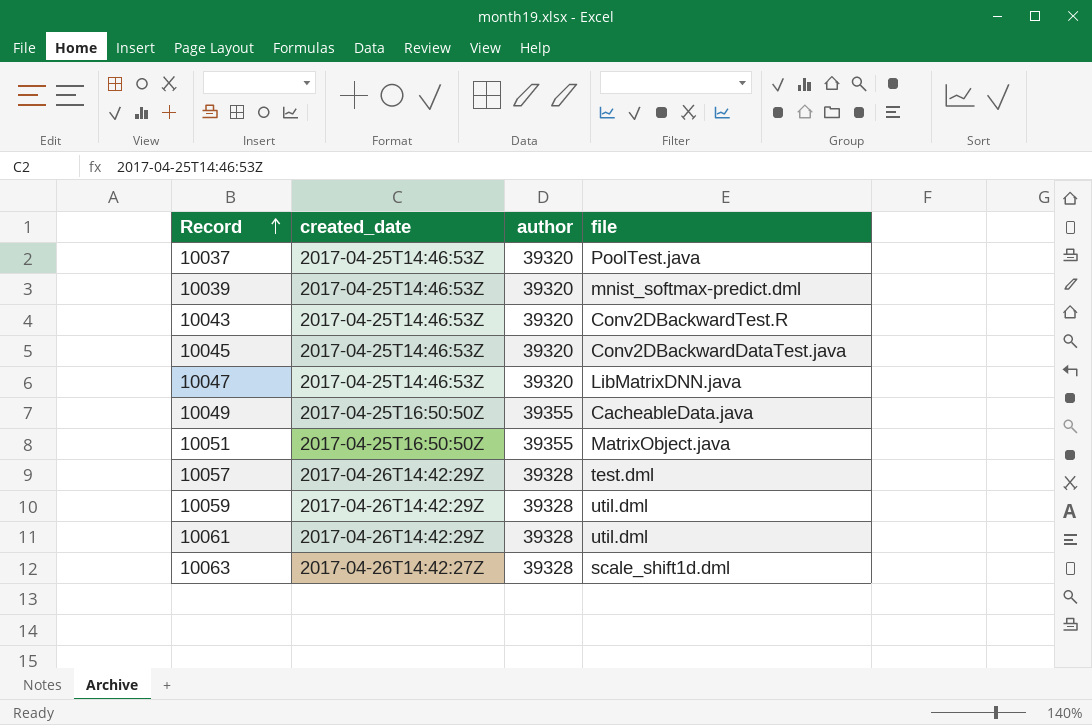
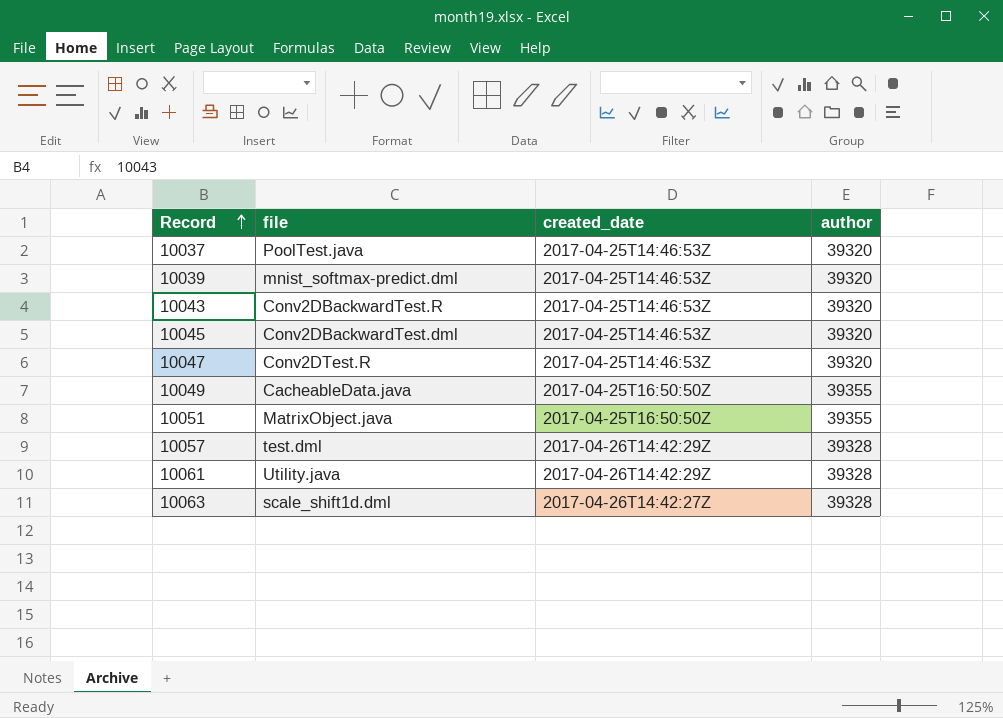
column file | position: 4 -> 2
row 10059: 2017-04-26T14:42:29Z | 39328 | util.dml -> none
10045 | file: Conv2DBackwardDataTest.java -> Conv2DBackwardTest.dml
10047 | file: LibMatrixDNN.java -> Conv2DTest.R
10061 | file: util.dml -> Utility.java

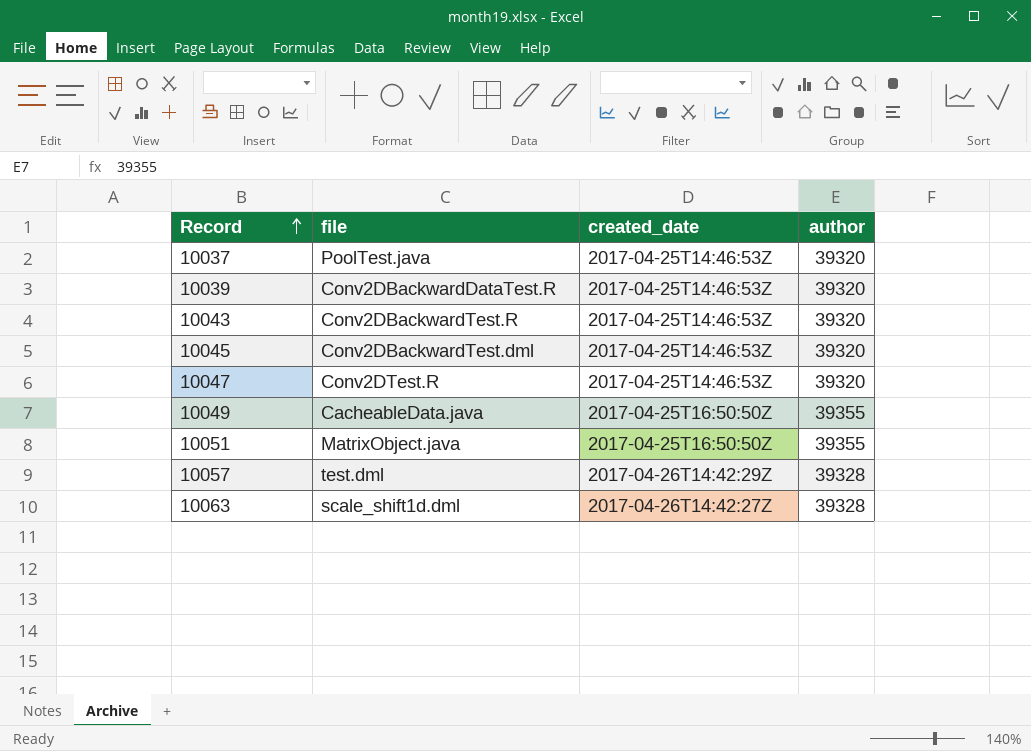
row 10061: Utility.java | 2017-04-26T14:42:29Z | 39328 -> none
10039 | file: mnist_softmax-predict.dml -> Conv2DBackwardDataTest.R

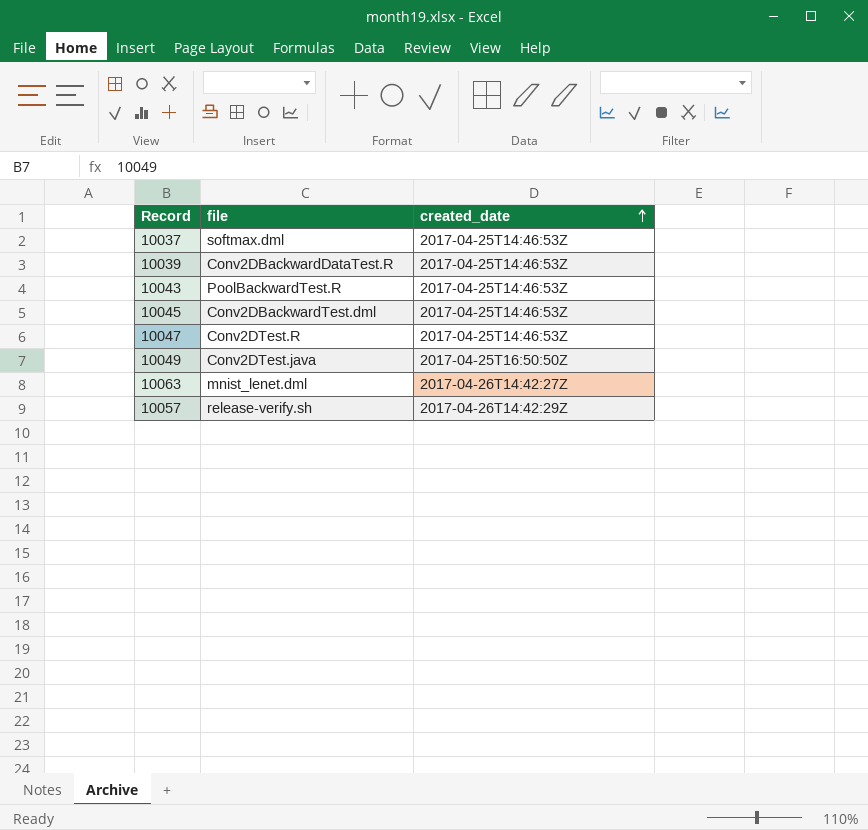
row order: Record ascending -> created_date ascending
column author | position: 4 -> none
row 10051: MatrixObject.java | 2017-04-25T16:50:50Z | 39355 -> none
10037 | file: PoolTest.java -> softmax.dml
10043 | file: Conv2DBackwardTest.R -> PoolBackwardTest.R
10049 | file: CacheableData.java -> Conv2DTest.java
10063 | file: scale_shift1d.dml -> mnist_lenet.dml
10057 | file: test.dml -> release-verify.sh

